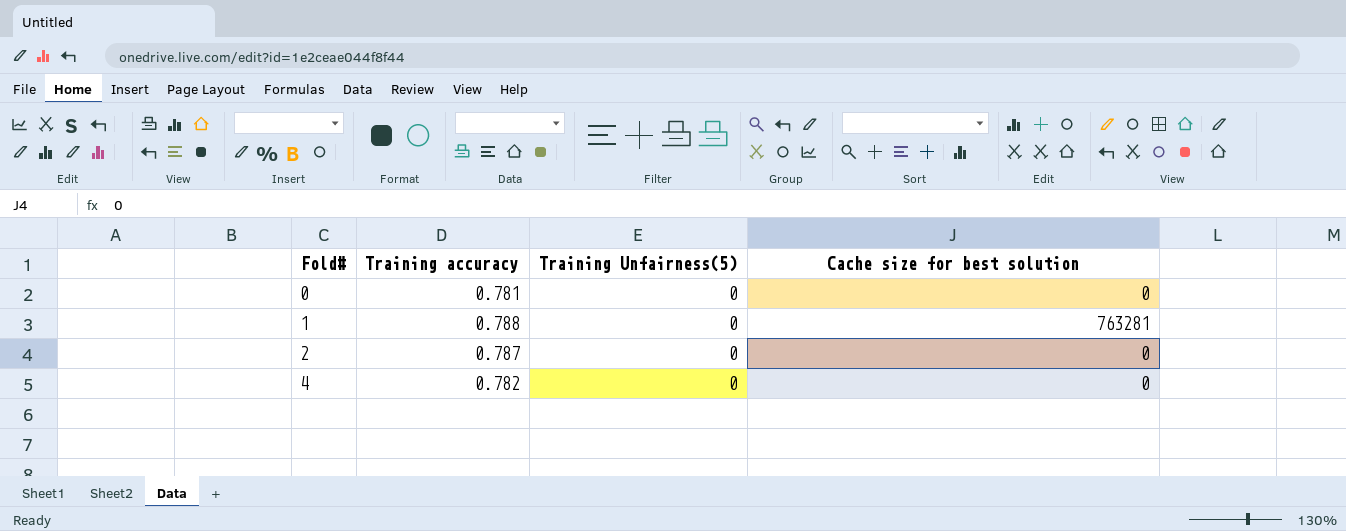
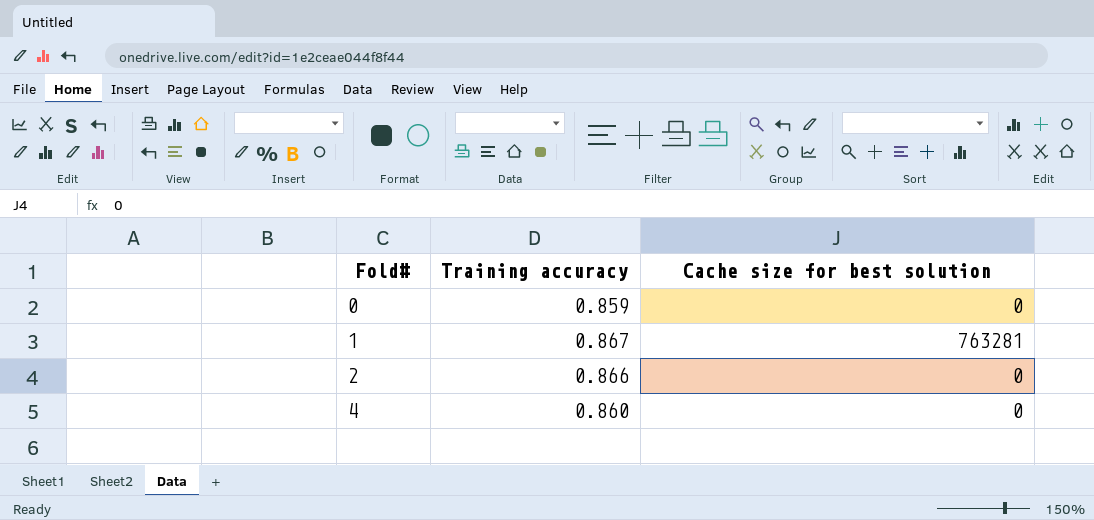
column Training Unfairness(5) | position: 3 -> none
0 | Training accuracy: 0.781 -> 0.859
1 | Training accuracy: 0.788 -> 0.867
2 | Training accuracy: 0.787 -> 0.866
4 | Training accuracy: 0.782 -> 0.860

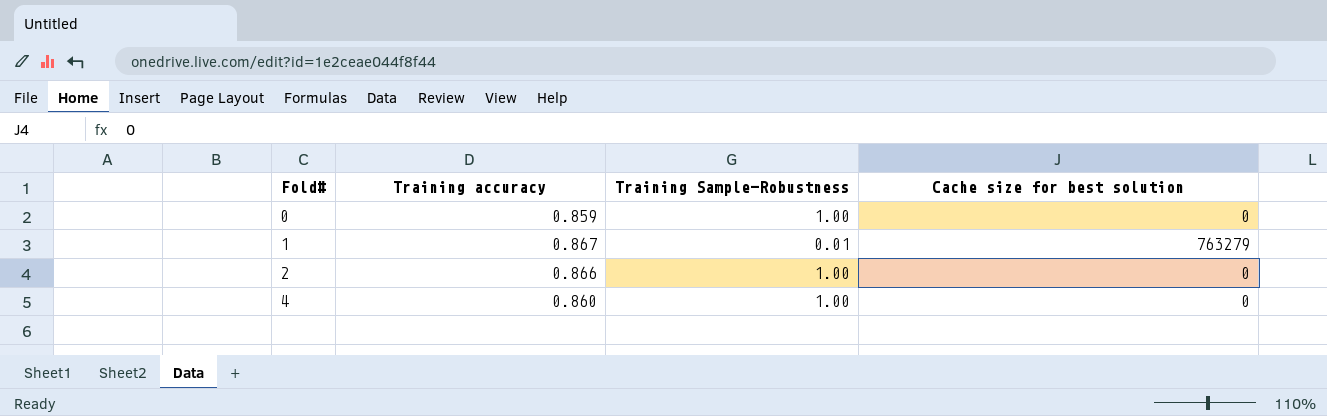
column Training Sample-Robustness | position: none -> 3
1 | Cache size for best solution: 763281 -> 763279

